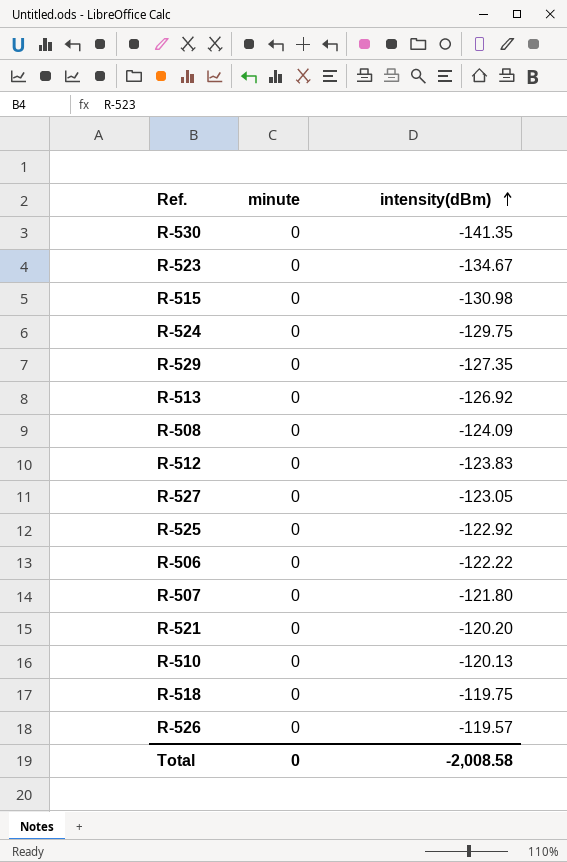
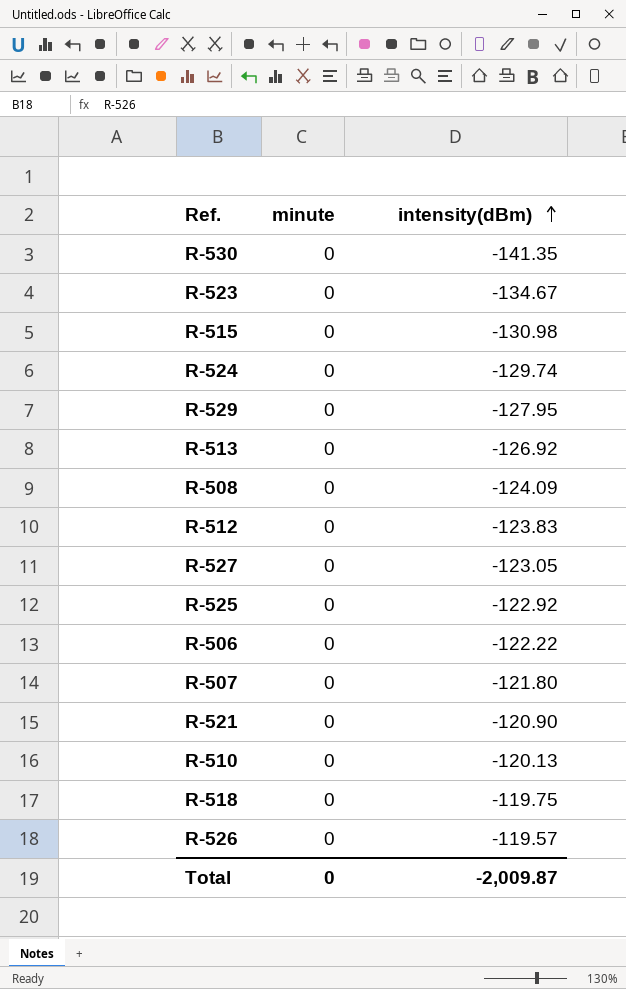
R-524 | intensity(dBm): -129.75 -> -129.74
R-529 | intensity(dBm): -127.35 -> -127.95
R-521 | intensity(dBm): -120.20 -> -120.90
Total | intensity(dBm): -2,008.58 -> -2,009.87

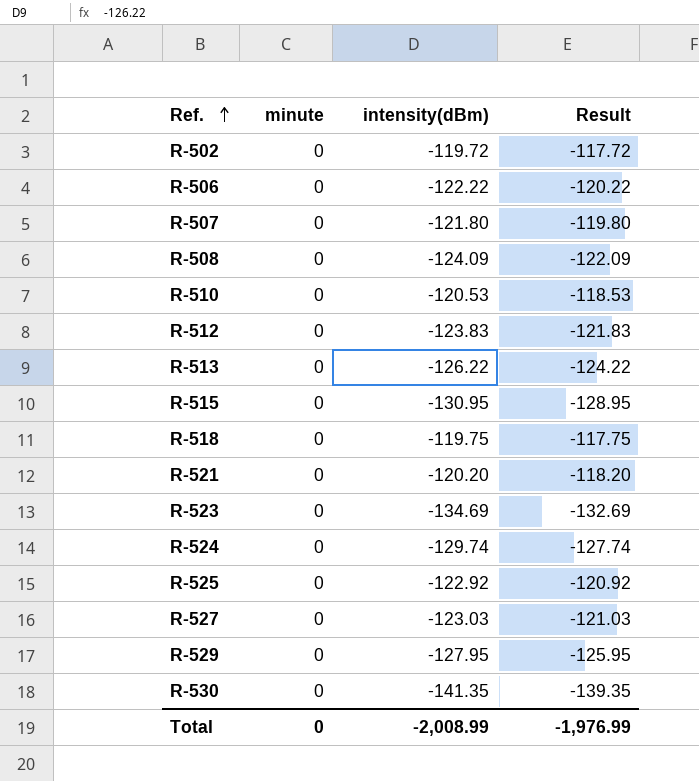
row order: intensity(dBm) ascending -> Ref. ascending
column Result | formula: none -> [intensity(dBm)] + 2
row R-526: 0 | -119.57 -> none
row R-502: none -> 0 | -119.72 | -117.72
R-510 | intensity(dBm): -120.13 -> -120.53
R-513 | intensity(dBm): -126.92 -> -126.22
R-515 | intensity(dBm): -130.98 -> -130.95
R-521 | intensity(dBm): -120.90 -> -120.20
R-523 | intensity(dBm): -134.67 -> -134.69
R-527 | intensity(dBm): -123.05 -> -123.03
Total | intensity(dBm): -2,009.87 -> -2,008.99

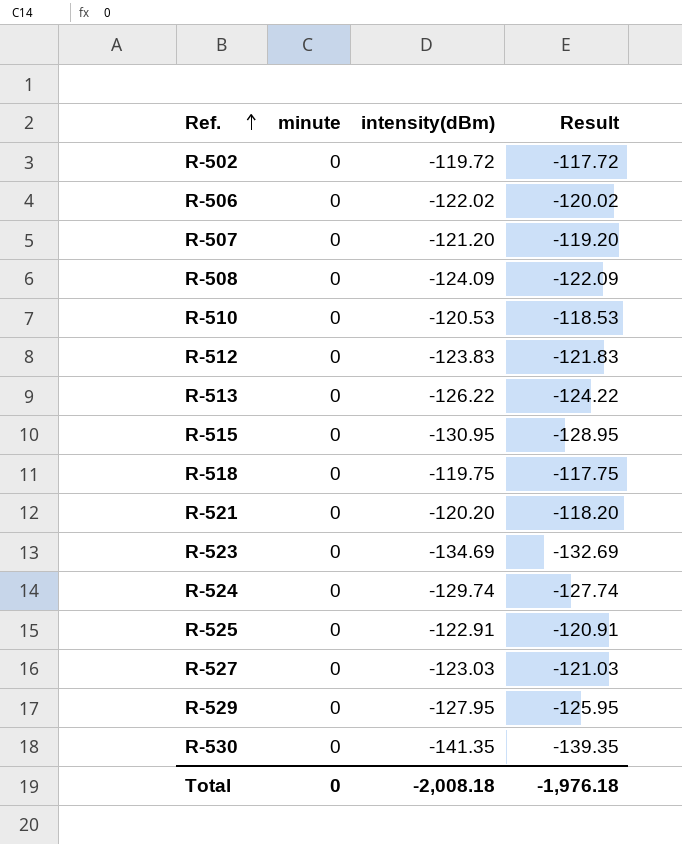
R-506 | intensity(dBm): -122.22 -> -122.02
R-506 | Result: -120.22 -> -120.02
R-507 | intensity(dBm): -121.80 -> -121.20
R-507 | Result: -119.80 -> -119.20
R-525 | intensity(dBm): -122.92 -> -122.91
R-525 | Result: -120.92 -> -120.91
Total | intensity(dBm): -2,008.99 -> -2,008.18
Total | Result: -1,976.99 -> -1,976.18

